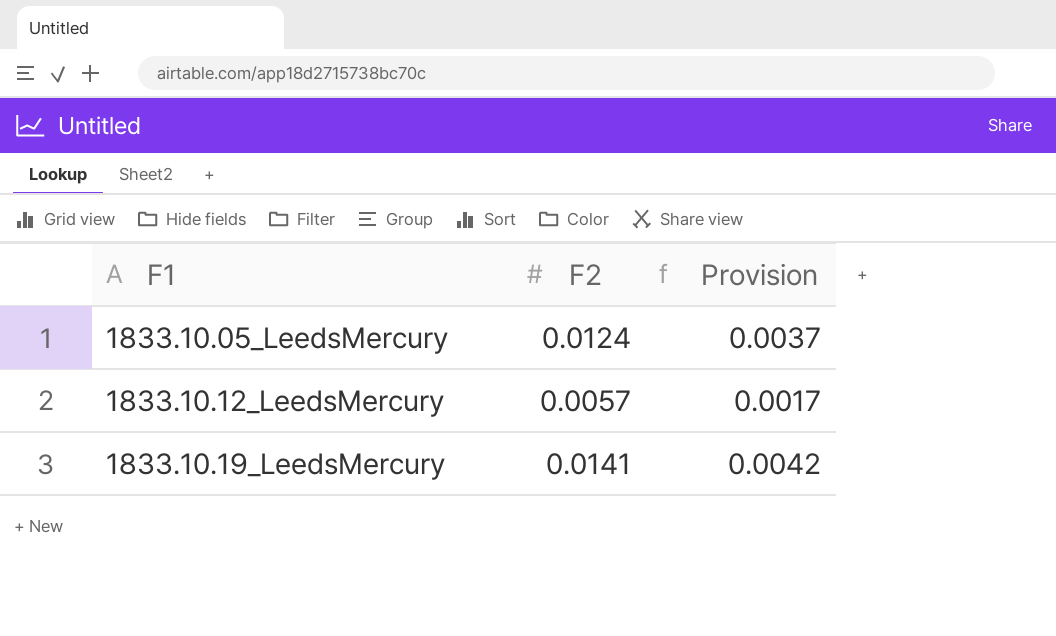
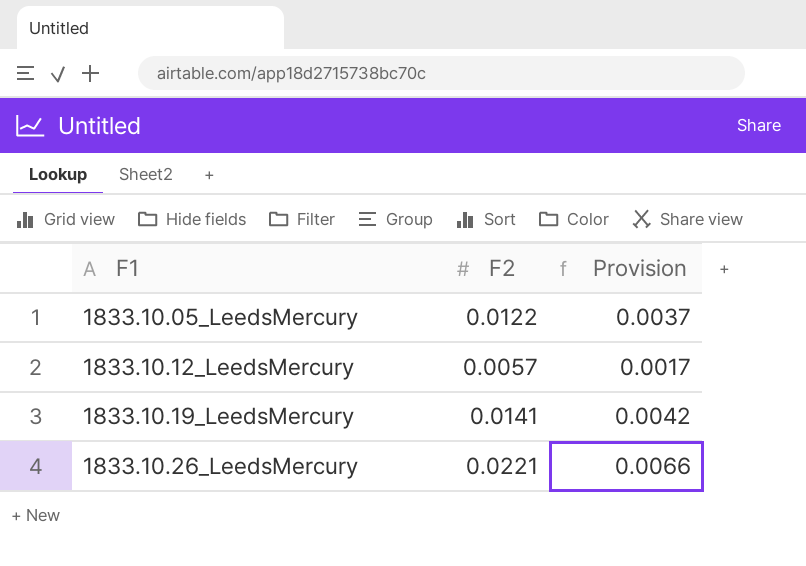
1833.10.05_LeedsMercury | F2: 0.0124 -> 0.0122
row 1833.10.26_LeedsMercury: none -> 0.0221 | 0.0066

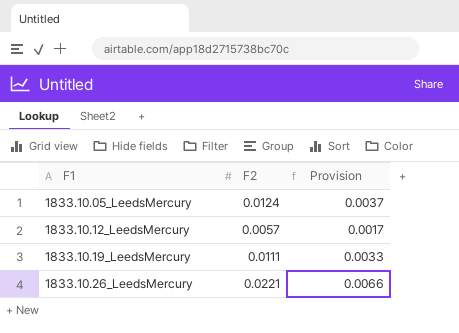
1833.10.05_LeedsMercury | F2: 0.0122 -> 0.0124
1833.10.19_LeedsMercury | F2: 0.0141 -> 0.0111
1833.10.19_LeedsMercury | Provision: 0.0042 -> 0.0033

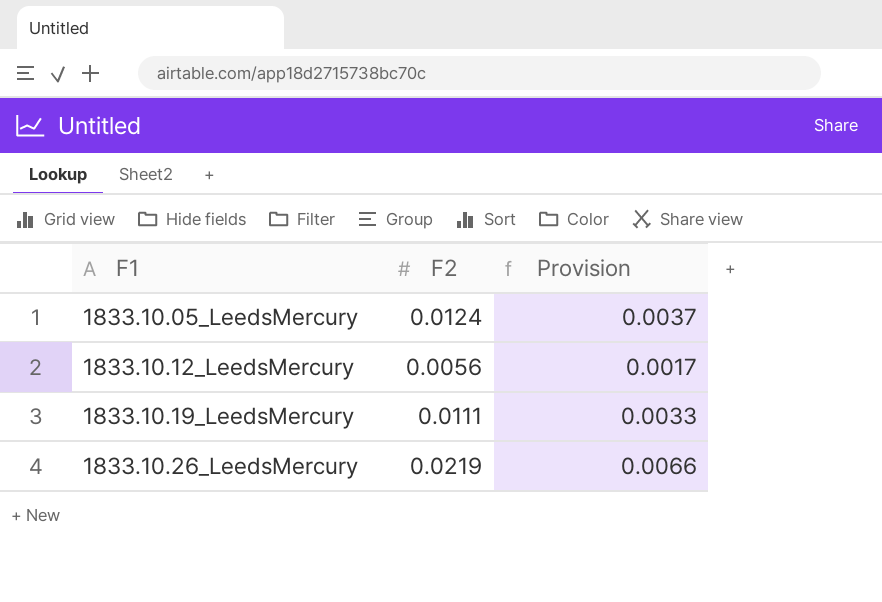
1833.10.12_LeedsMercury | F2: 0.0057 -> 0.0056
1833.10.26_LeedsMercury | F2: 0.0221 -> 0.0219

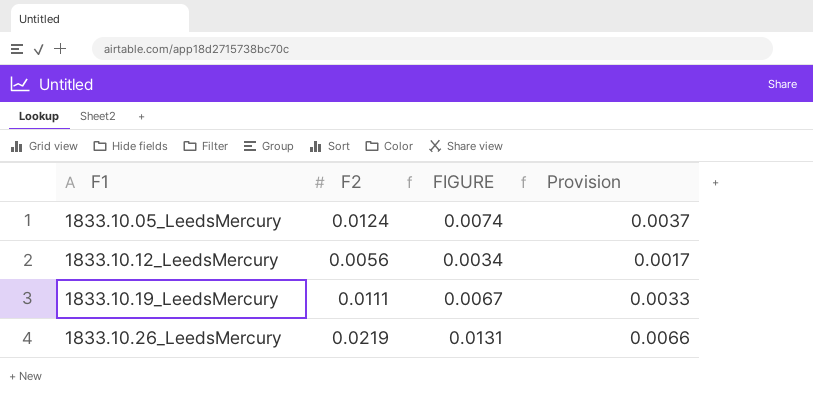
column FIGURE | formula: none -> [F2] * 0.6

